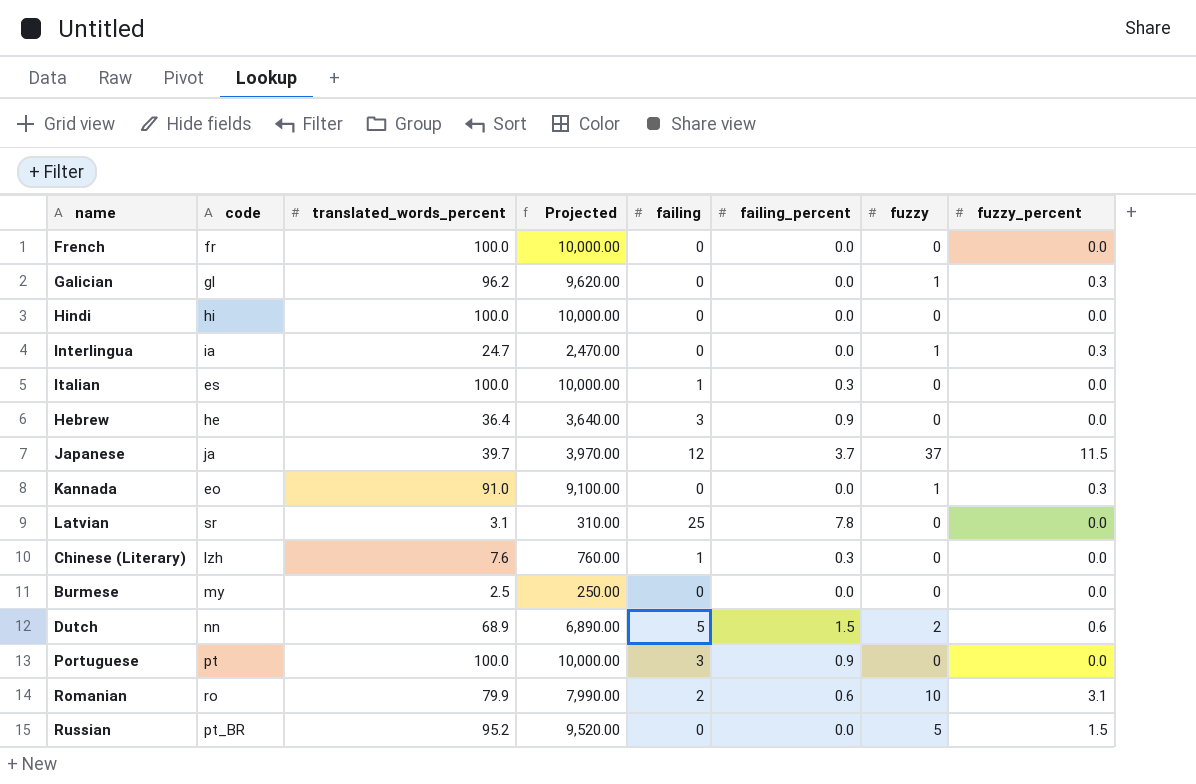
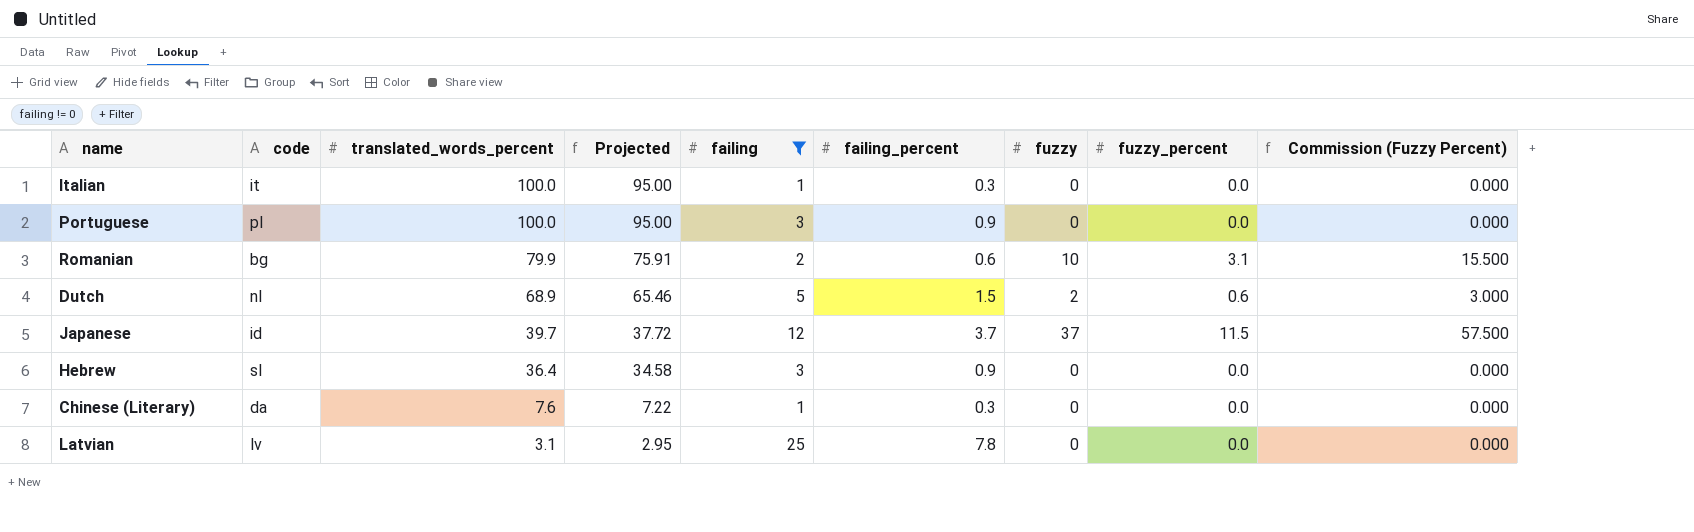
filter: none -> failing != 0
row order: none -> translated_words_percent descending
column Projected | formula: [translated_words_percent] * 100 -> [translated_words_percent] * 0.95
column Commission (Fuzzy Percent) | formula: none -> [fuzzy_percent] * 5
Italian | code: es -> it
Portuguese | code: pt -> pl
Romanian | code: ro -> bg
Dutch | code: nn -> nl
Japanese | code: ja -> id
Hebrew | code: he -> sl
Chinese (Literary) | code: lzh -> da
Latvian | code: sr -> lv

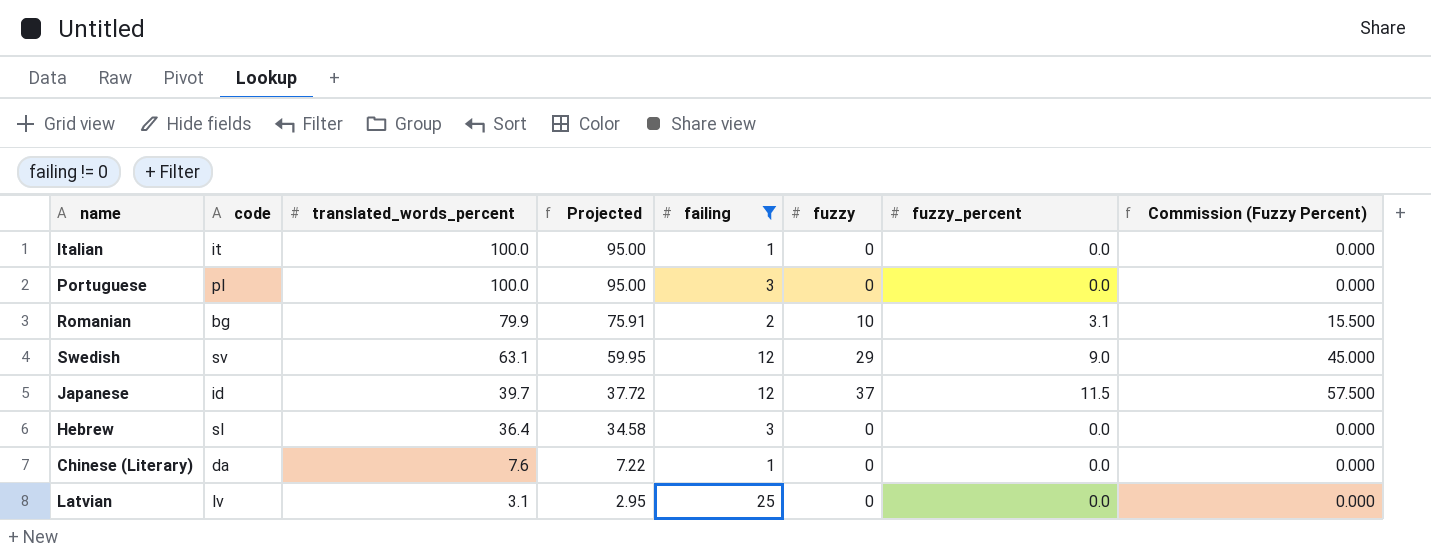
column failing_percent | position: 6 -> none
row Dutch: nl | 68.9 | 65.46 | 5 | 1.5 | 2 | 0.6 | 3.000 -> none
row Swedish: none -> sv | 63.1 | 59.95 | 12 | 29 | 9.0 | 45.000

